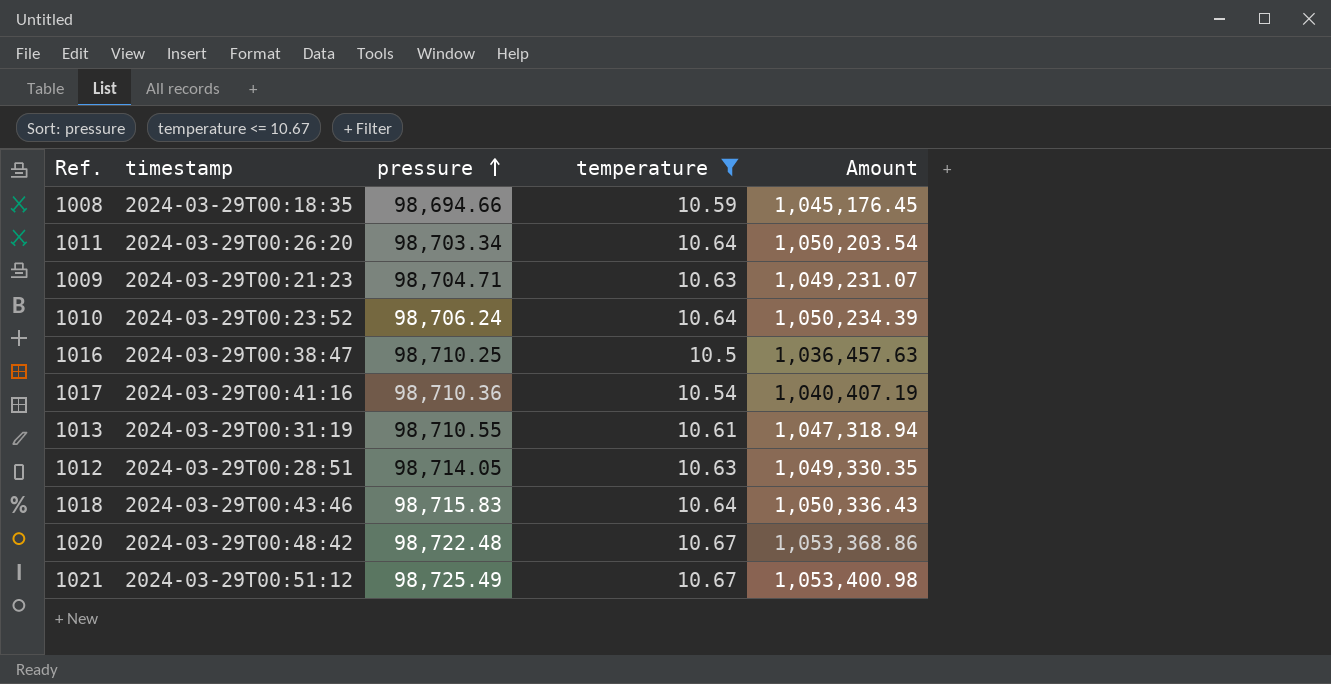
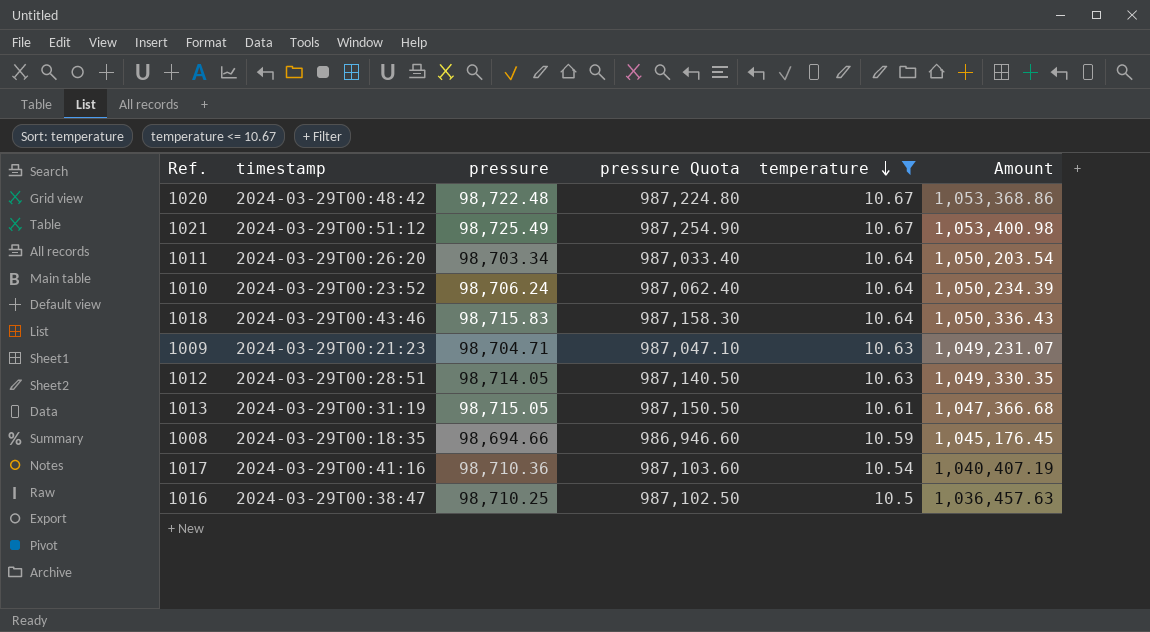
row order: pressure ascending -> temperature descending
column pressure Quota | formula: none -> [pressure] * 10
1013 | pressure: 98,710.55 -> 98,715.05
1013 | Amount: 1,047,318.94 -> 1,047,366.68

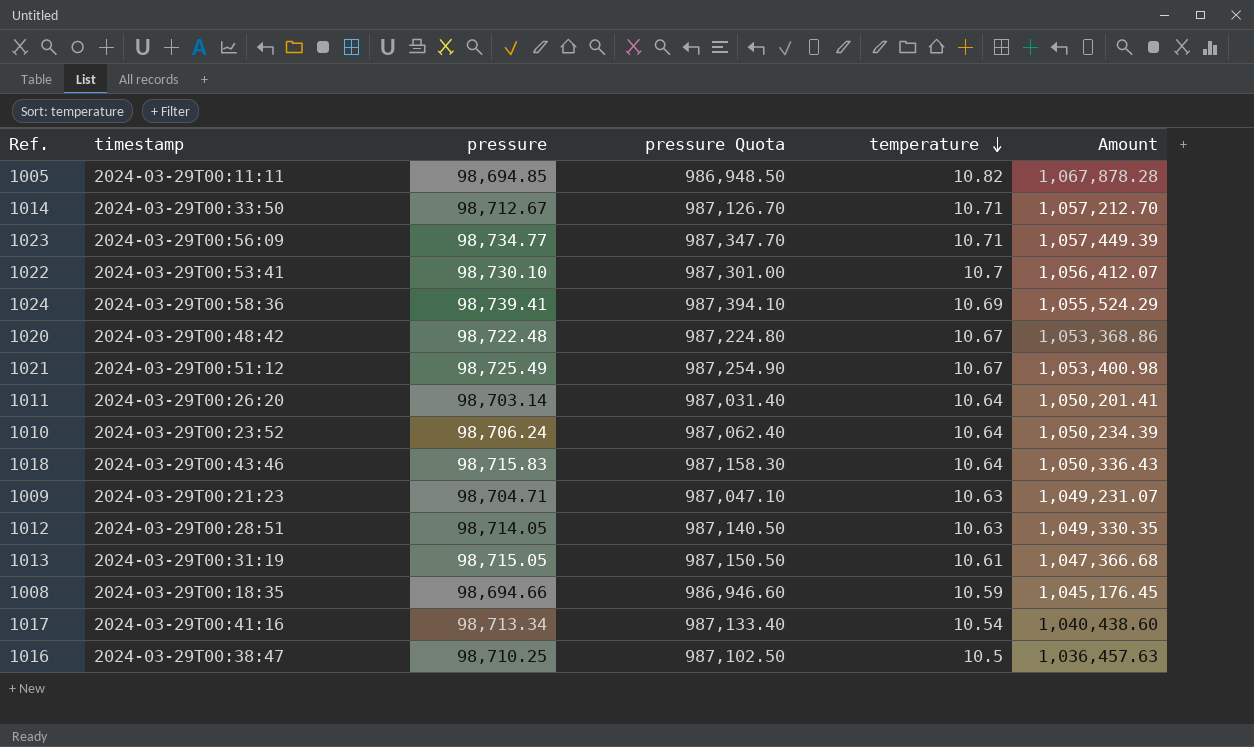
filter: temperature <= 10.67 -> none
1011 | pressure: 98,703.34 -> 98,703.14
1011 | pressure Quota: 987,033.40 -> 987,031.40
1011 | Amount: 1,050,203.54 -> 1,050,201.41
1017 | pressure: 98,710.36 -> 98,713.34
1017 | pressure Quota: 987,103.60 -> 987,133.40
1017 | Amount: 1,040,407.19 -> 1,040,438.60

